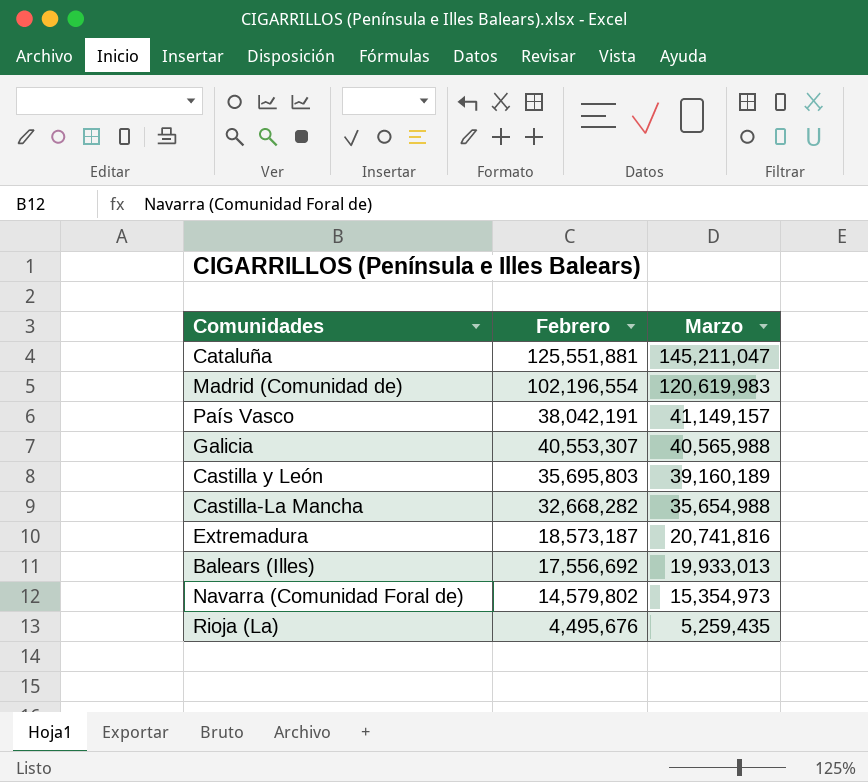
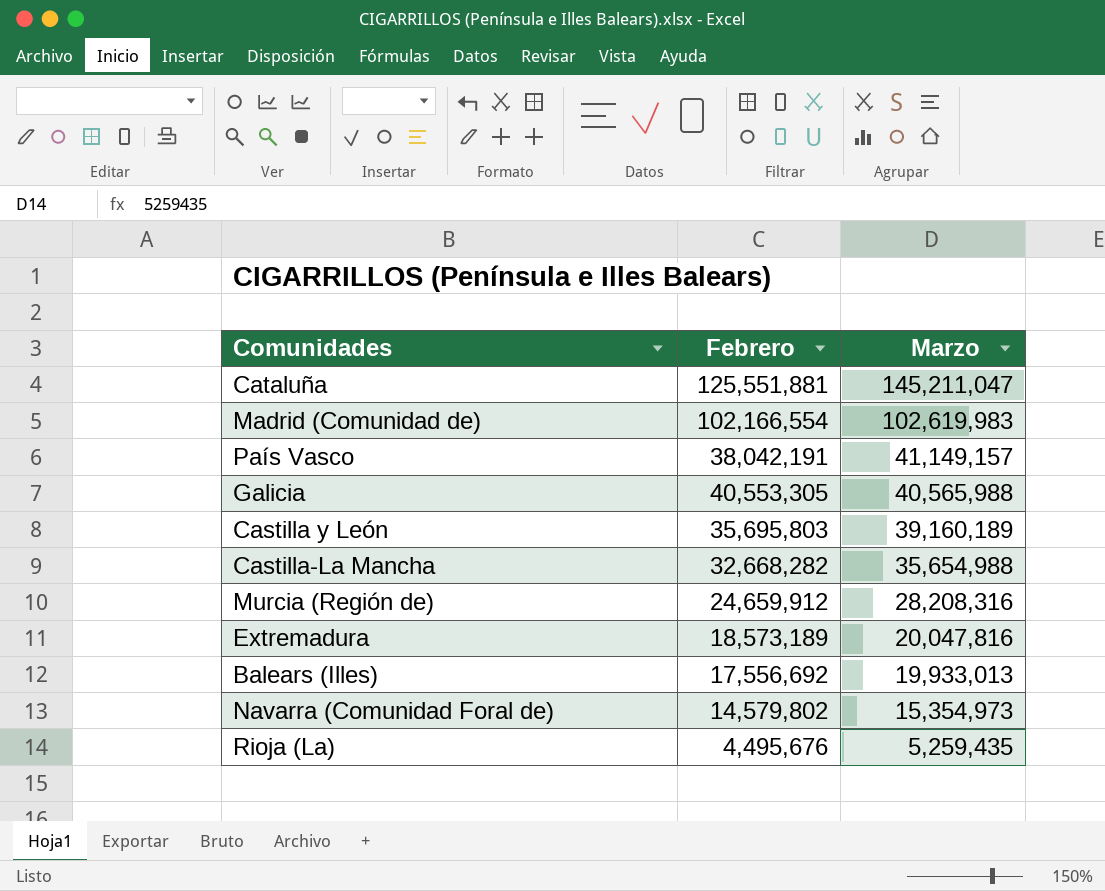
Madrid (Comunidad de) | Febrero: 102,196,554 -> 102,166,554
Madrid (Comunidad de) | Marzo: 120,619,983 -> 102,619,983
Galicia | Febrero: 40,553,307 -> 40,553,305
row Murcia (Región de): none -> 24,659,912 | 28,208,316
Extremadura | Febrero: 18,573,187 -> 18,573,189
Extremadura | Marzo: 20,741,816 -> 20,047,816

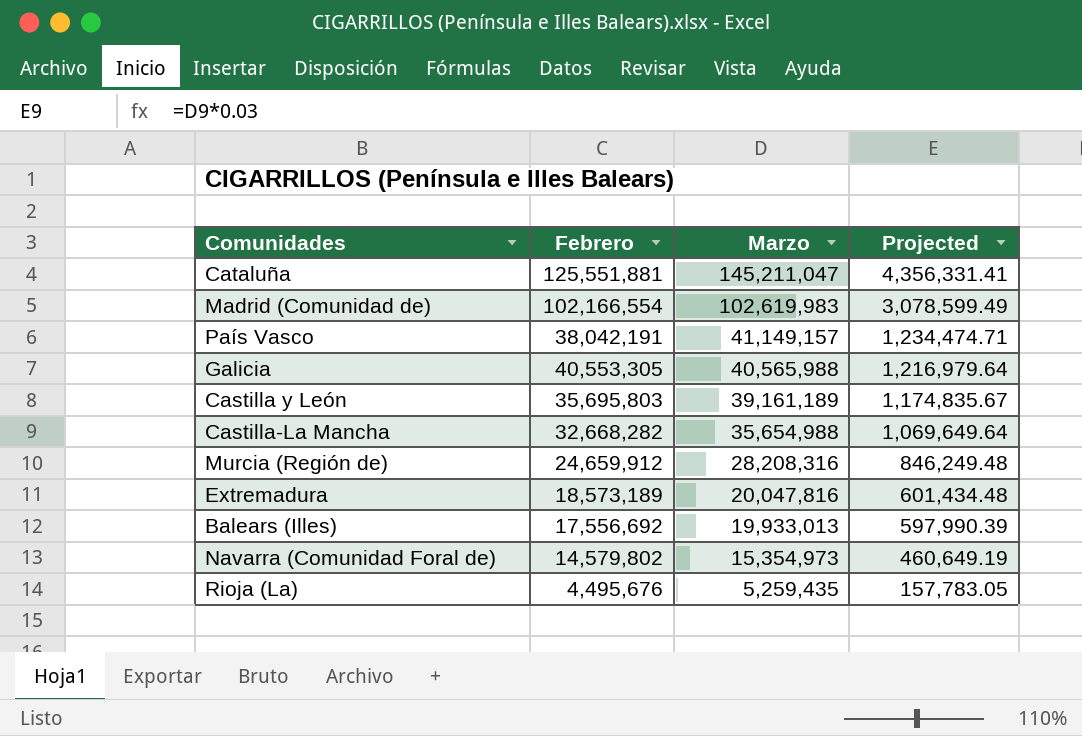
column Projected | formula: none -> [Marzo] * 0.03
Castilla y León | Marzo: 39,160,189 -> 39,161,189

